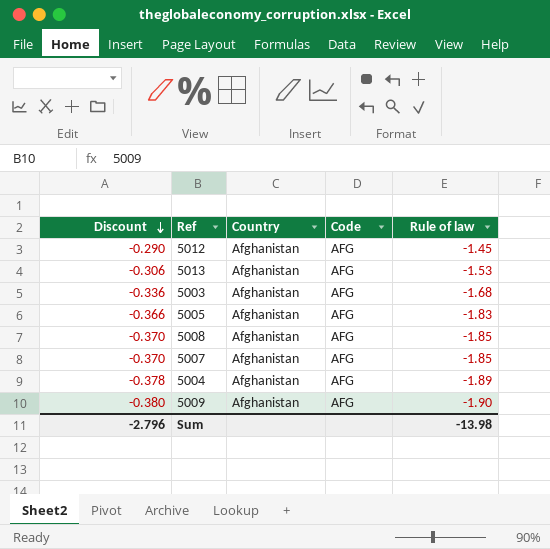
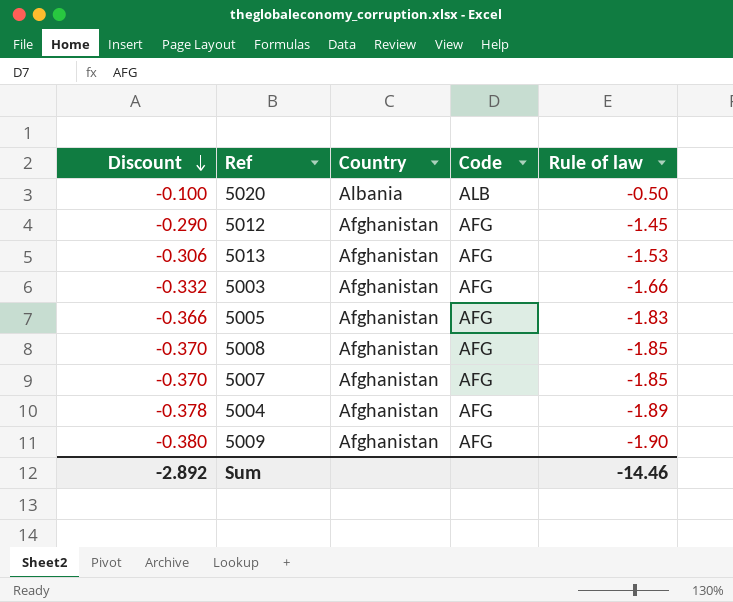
row 5020: none -> -0.100 | Albania | ALB | -0.50
5003 | Discount: -0.336 -> -0.332
5003 | Rule of law: -1.68 -> -1.66
Sum | Discount: -2.796 -> -2.892
Sum | Rule of law: -13.98 -> -14.46

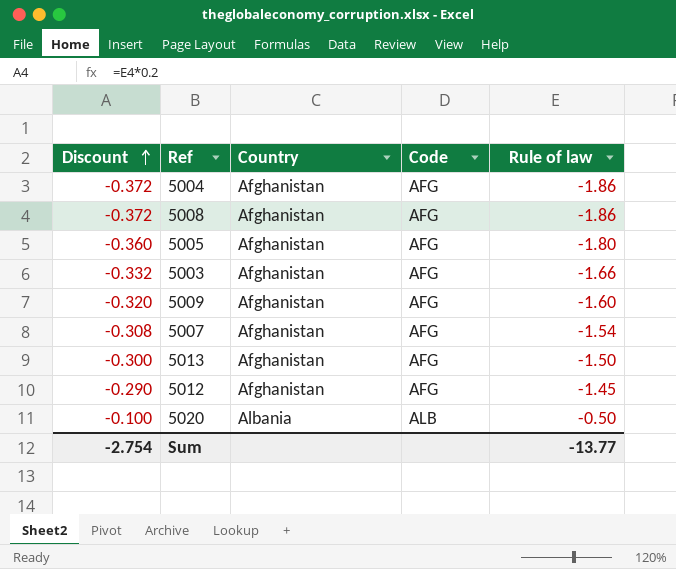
row order: Discount descending -> Discount ascending
5004 | Discount: -0.378 -> -0.372
5004 | Rule of law: -1.89 -> -1.86
5008 | Discount: -0.370 -> -0.372
5008 | Rule of law: -1.85 -> -1.86
5005 | Discount: -0.366 -> -0.360
5005 | Rule of law: -1.83 -> -1.80
5009 | Discount: -0.380 -> -0.320
5009 | Rule of law: -1.90 -> -1.60
5007 | Discount: -0.370 -> -0.308
5007 | Rule of law: -1.85 -> -1.54
5013 | Discount: -0.306 -> -0.300
5013 | Rule of law: -1.53 -> -1.50
Sum | Discount: -2.892 -> -2.754
Sum | Rule of law: -14.46 -> -13.77

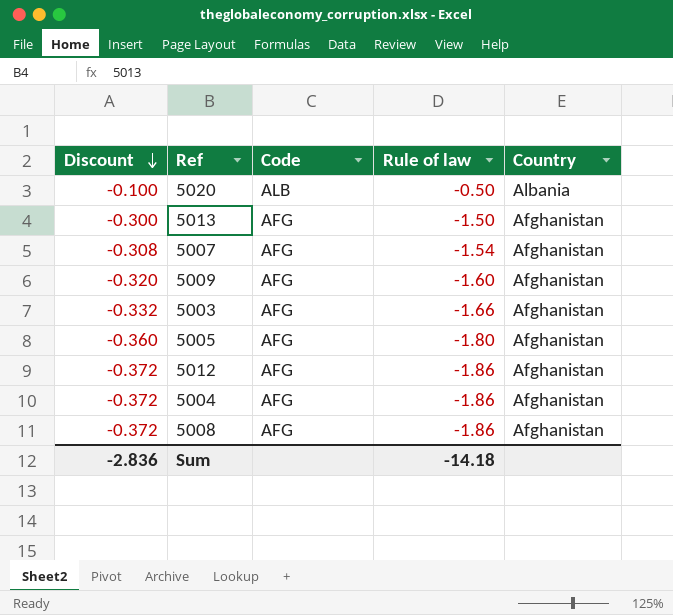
row order: Discount ascending -> Discount descending
column Country | position: 3 -> 5
5012 | Discount: -0.290 -> -0.372
5012 | Rule of law: -1.45 -> -1.86
Sum | Discount: -2.754 -> -2.836
Sum | Rule of law: -13.77 -> -14.18

